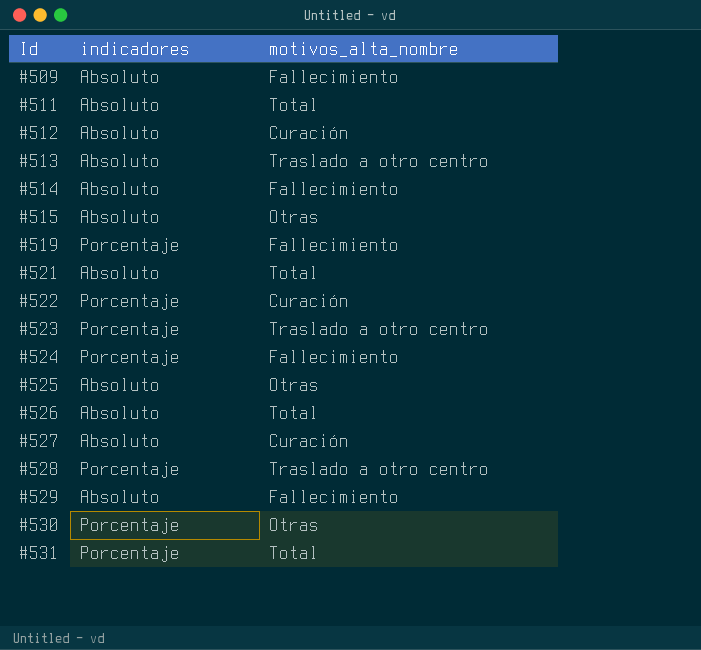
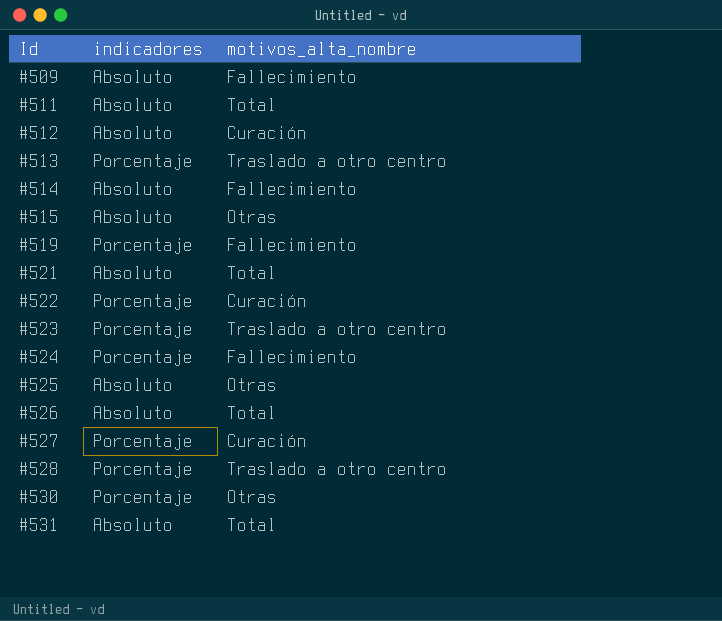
row #529: Absoluto | Fallecimiento -> none
#513 | indicadores: Absoluto -> Porcentaje
#527 | indicadores: Absoluto -> Porcentaje
#531 | indicadores: Porcentaje -> Absoluto

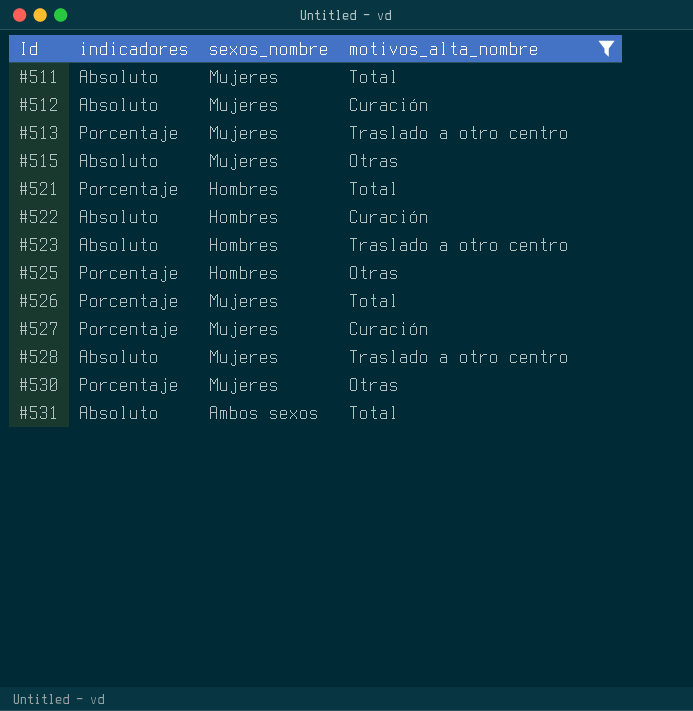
filter: none -> motivos_alta_nombre != Fallecimiento
column sexos_nombre | position: none -> 3
#521 | indicadores: Absoluto -> Porcentaje
#522 | indicadores: Porcentaje -> Absoluto
#523 | indicadores: Porcentaje -> Absoluto
#525 | indicadores: Absoluto -> Porcentaje
#526 | indicadores: Absoluto -> Porcentaje
#528 | indicadores: Porcentaje -> Absoluto

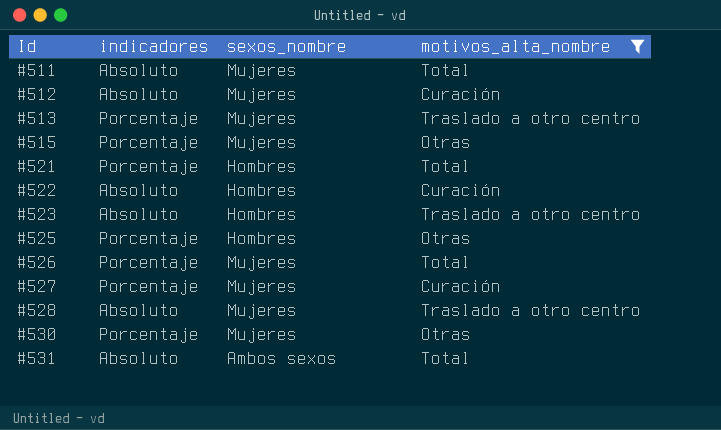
#515 | indicadores: Absoluto -> Porcentaje

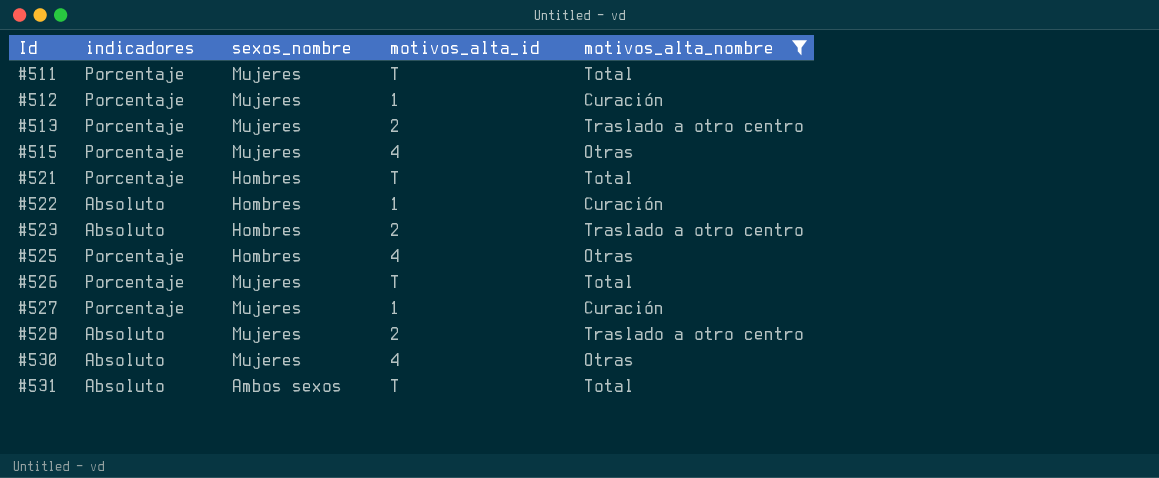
column motivos_alta_id | position: none -> 4
#511 | indicadores: Absoluto -> Porcentaje
#512 | indicadores: Absoluto -> Porcentaje
#530 | indicadores: Porcentaje -> Absoluto

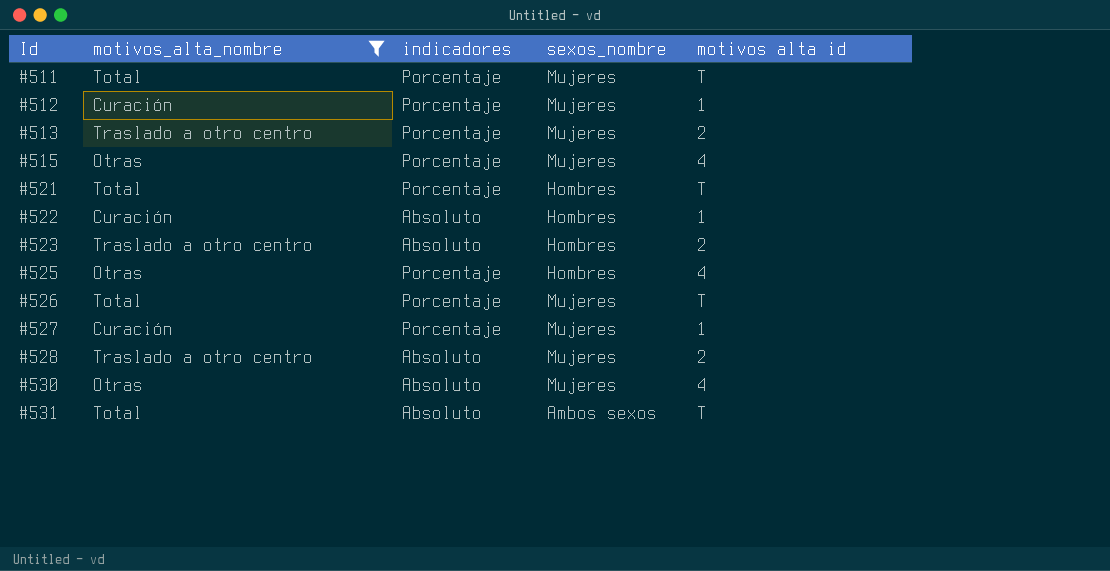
column motivos_alta_nombre | position: 5 -> 2
column name: motivos_alta_id -> motivos alta id

